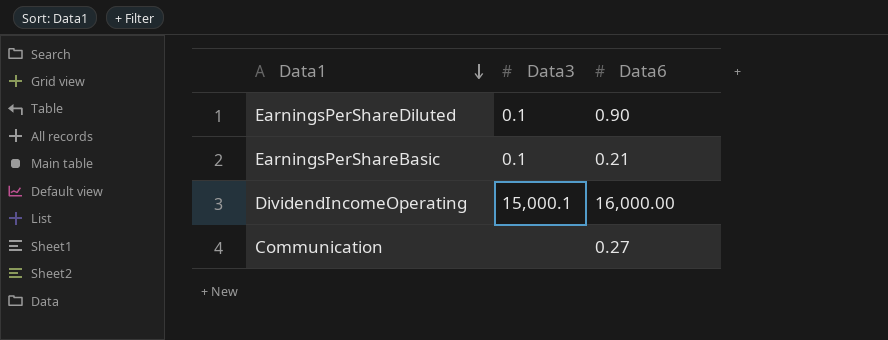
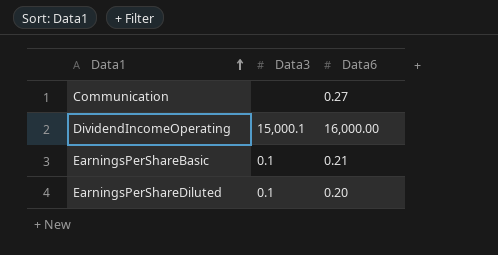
row order: Data1 descending -> Data1 ascending
EarningsPerShareDiluted | Data6: 0.90 -> 0.20

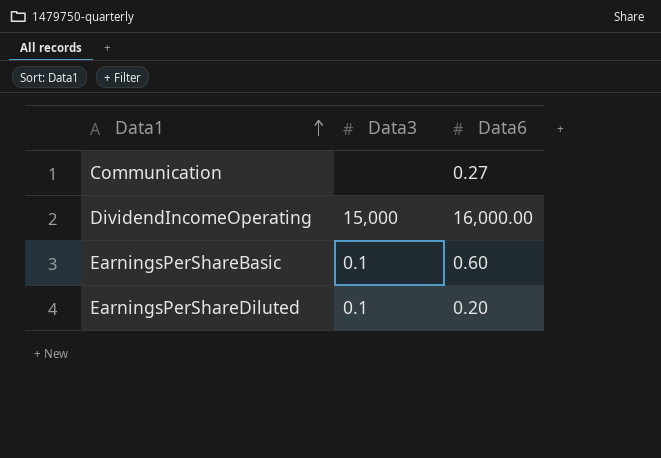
DividendIncomeOperating | Data3: 15,000.1 -> 15,000
EarningsPerShareBasic | Data6: 0.21 -> 0.60

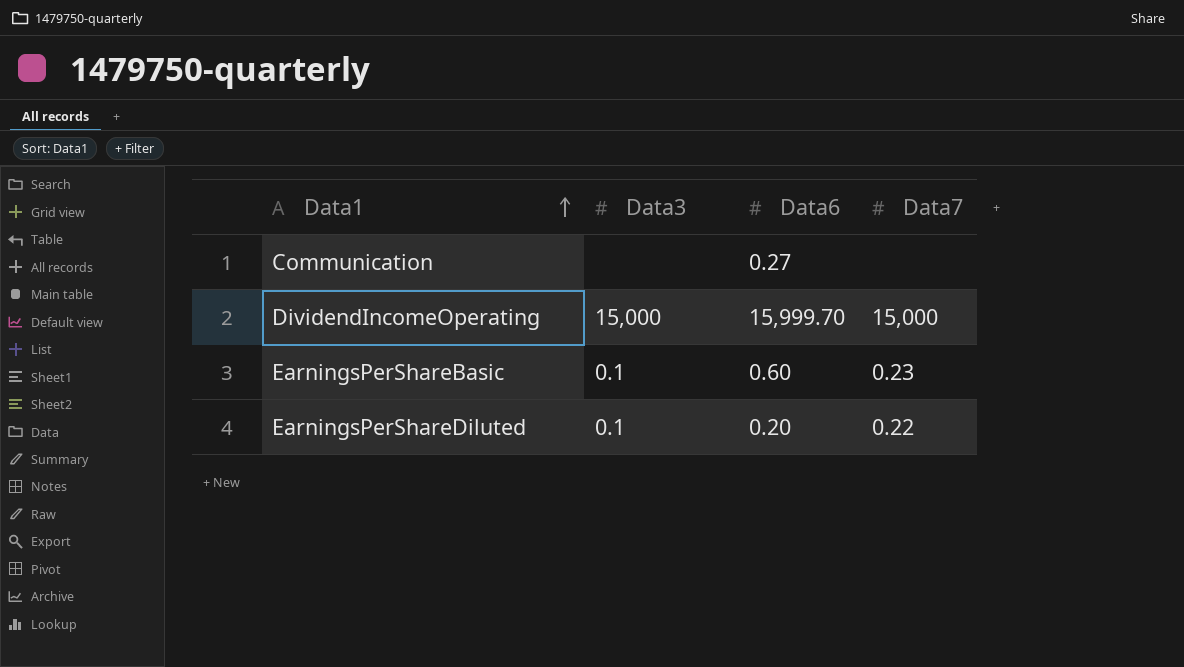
column Data7 | position: none -> 4
DividendIncomeOperating | Data6: 16,000.00 -> 15,999.70

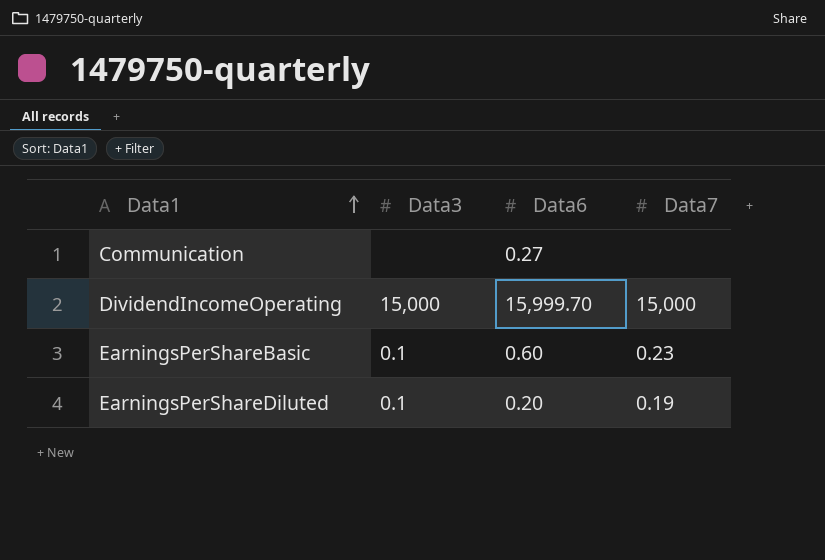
EarningsPerShareDiluted | Data7: 0.22 -> 0.19

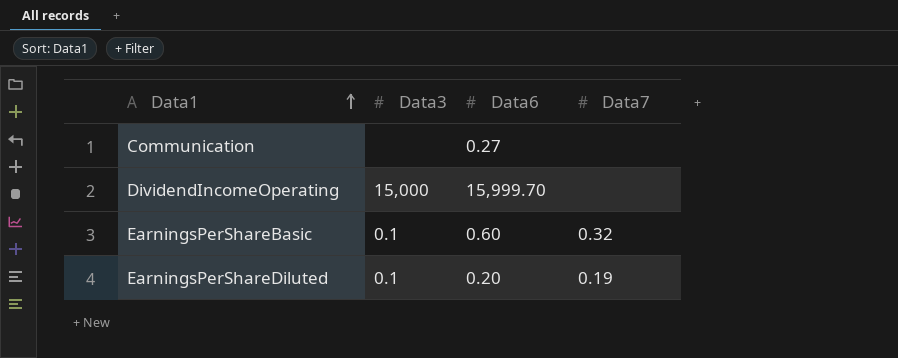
DividendIncomeOperating | Data7: 15,000 -> none
EarningsPerShareBasic | Data7: 0.23 -> 0.32

